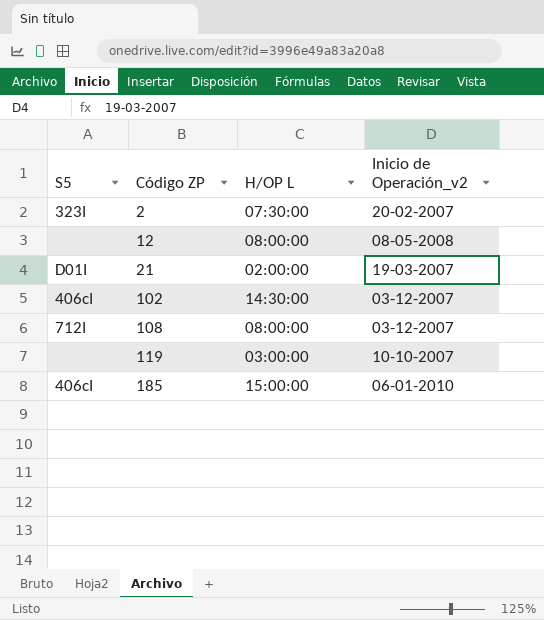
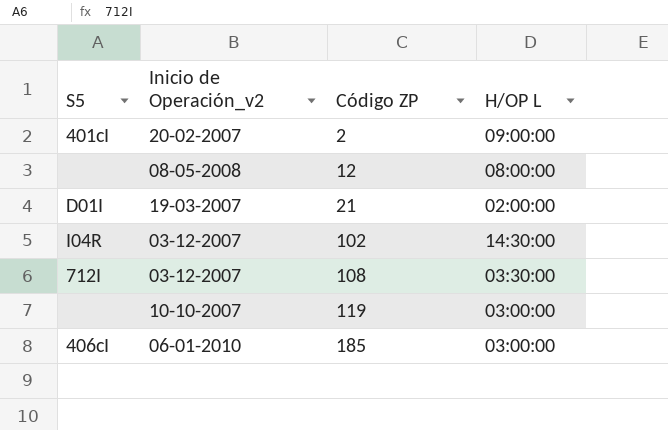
column Inicio de Operación_v2 | position: 4 -> 2
2 | S5: 323I -> 401cI
2 | H/OP L: 07:30:00 -> 09:00:00
102 | S5: 406cI -> I04R
108 | H/OP L: 08:00:00 -> 03:30:00
185 | H/OP L: 15:00:00 -> 03:00:00

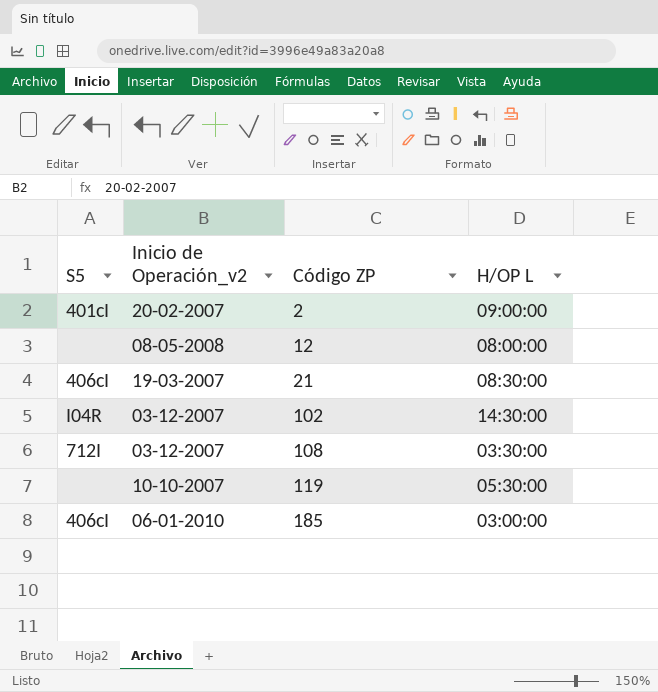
21 | S5: D01I -> 406cI
21 | H/OP L: 02:00:00 -> 08:30:00
119 | H/OP L: 03:00:00 -> 05:30:00

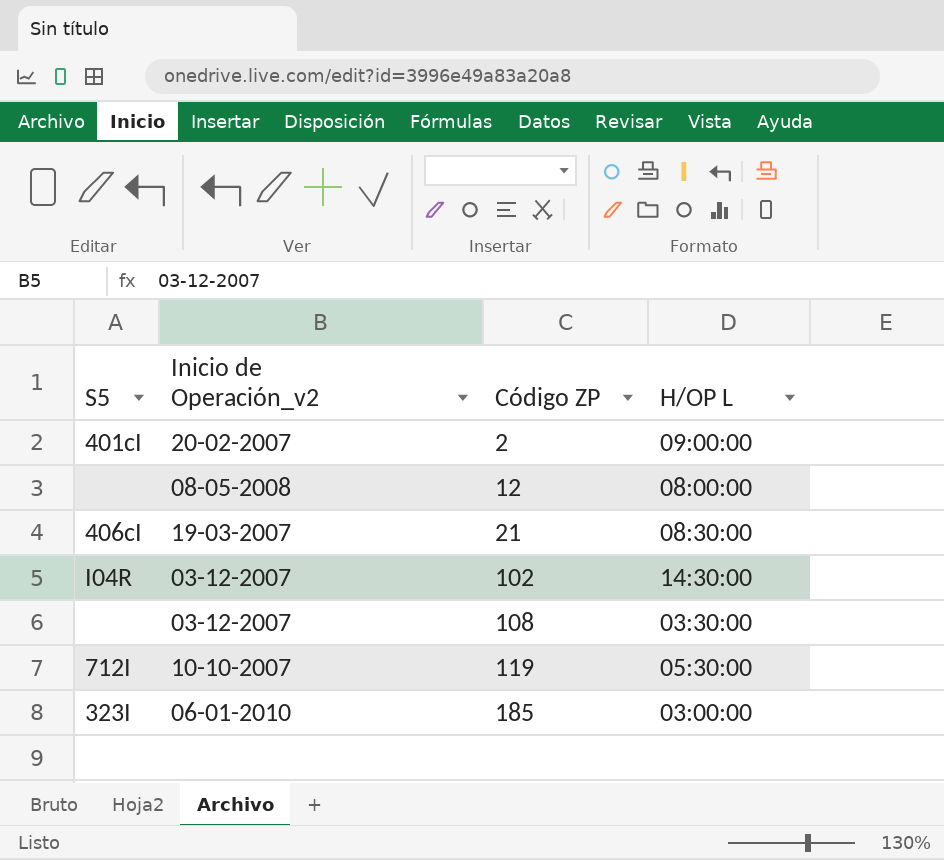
108 | S5: 712I -> none
119 | S5: none -> 712I
185 | S5: 406cI -> 323I

